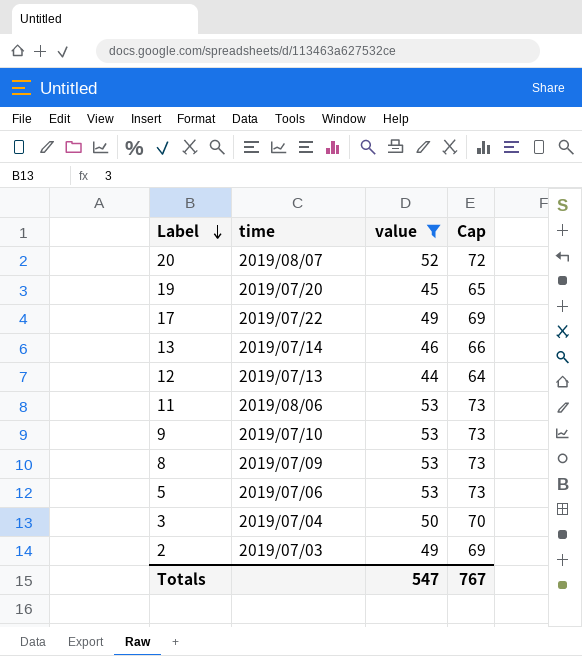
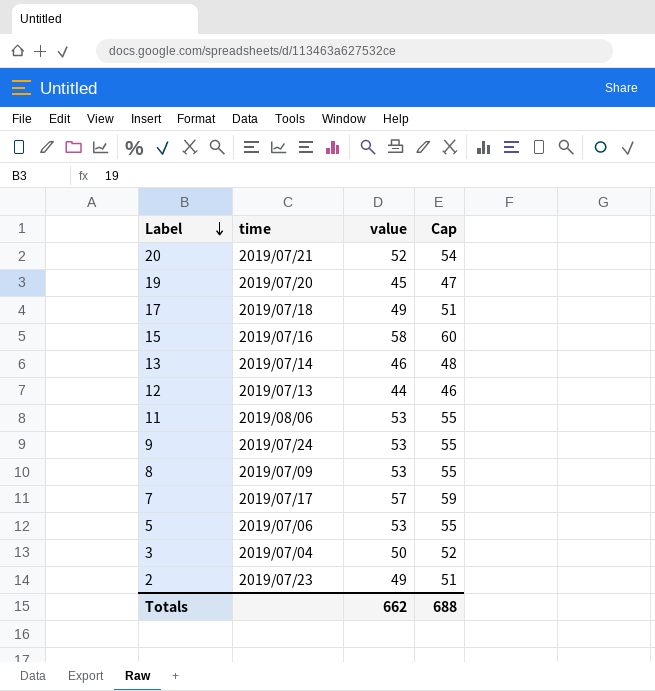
filter: value <= 53 -> none
column Cap | formula: [value] + 20 -> [value] + 2
20 | time: 2019/08/07 -> 2019/07/21
17 | time: 2019/07/22 -> 2019/07/18
9 | time: 2019/07/10 -> 2019/07/24
2 | time: 2019/07/03 -> 2019/07/23
Totals | value: 547 -> 662
Totals | Cap: 767 -> 688

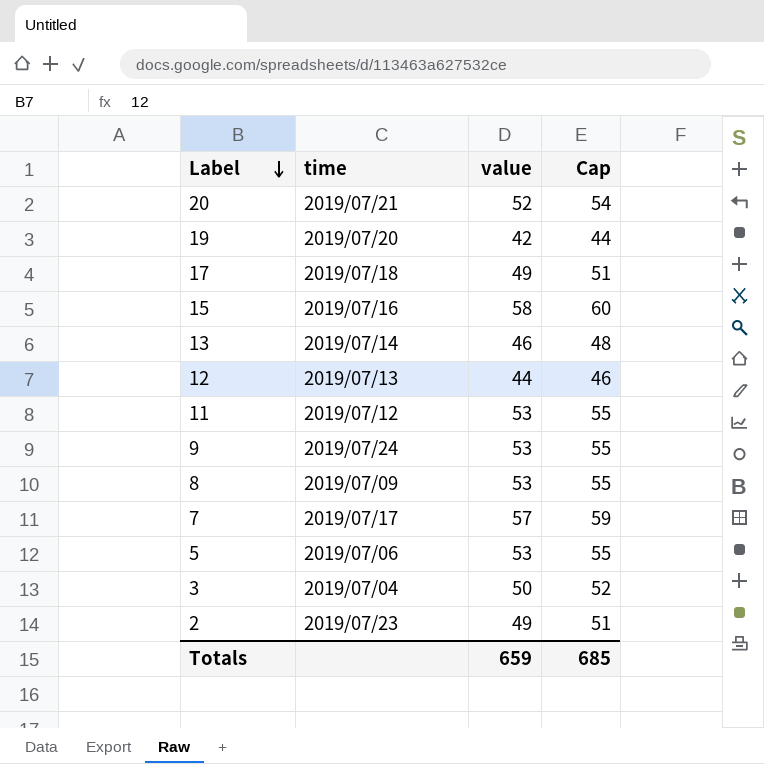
19 | value: 45 -> 42
19 | Cap: 47 -> 44
11 | time: 2019/08/06 -> 2019/07/12
Totals | value: 662 -> 659
Totals | Cap: 688 -> 685

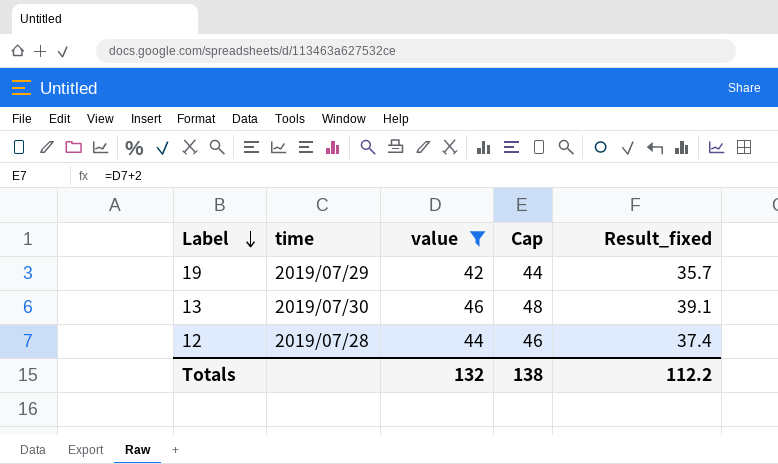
filter: none -> value <= 46
column Result_fixed | formula: none -> [value] * 0.85
19 | time: 2019/07/20 -> 2019/07/29
13 | time: 2019/07/14 -> 2019/07/30
12 | time: 2019/07/13 -> 2019/07/28
Totals | value: 659 -> 132
Totals | Cap: 685 -> 138

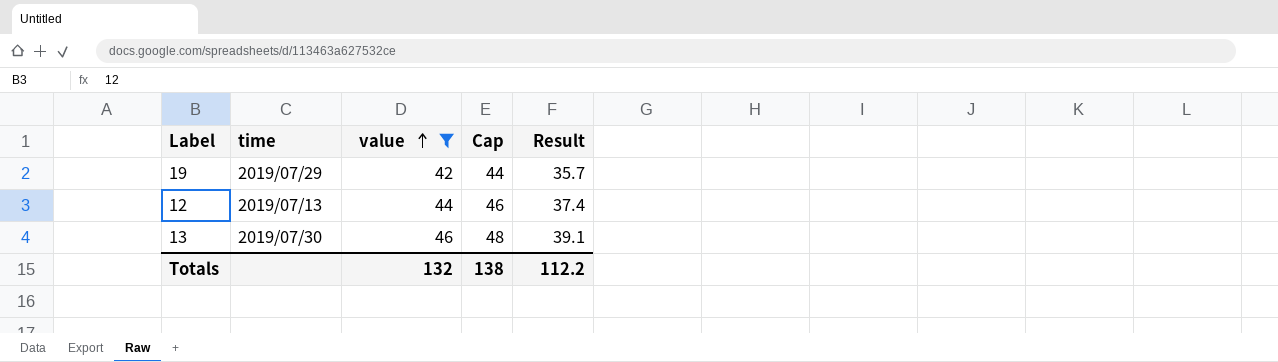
row order: Label descending -> value ascending
column name: Result_fixed -> Result
12 | time: 2019/07/28 -> 2019/07/13

